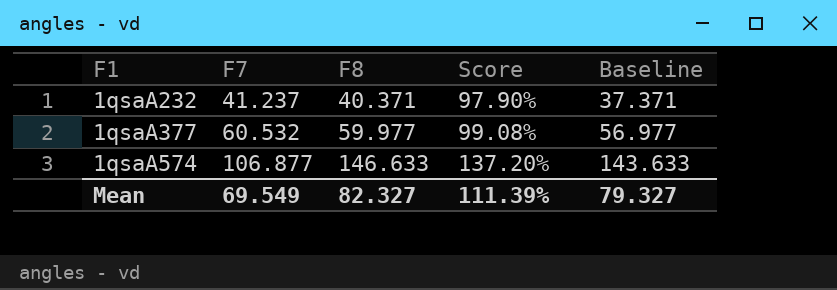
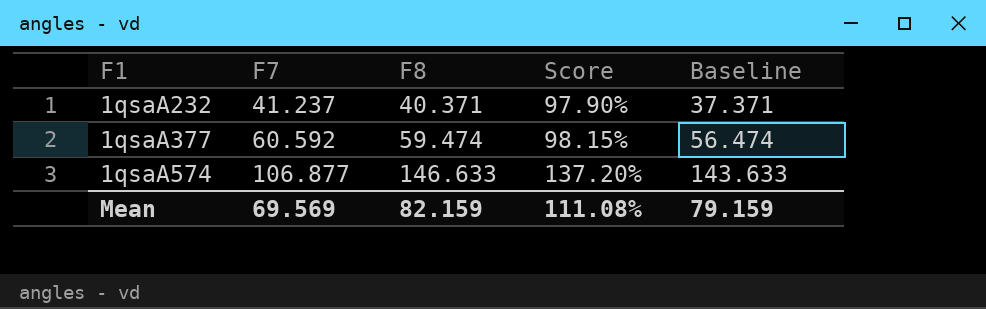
1qsaA377 | F7: 60.532 -> 60.592
1qsaA377 | F8: 59.977 -> 59.474
1qsaA377 | Score: 99.08% -> 98.15%
1qsaA377 | Baseline: 56.977 -> 56.474
Mean | F7: 69.549 -> 69.569
Mean | F8: 82.327 -> 82.159
Mean | Score: 111.39% -> 111.08%
Mean | Baseline: 79.327 -> 79.159

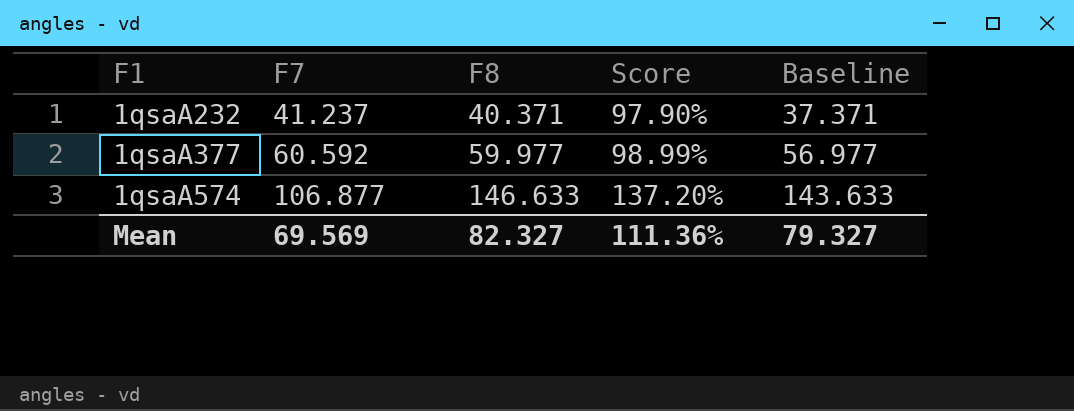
1qsaA377 | F8: 59.474 -> 59.977
1qsaA377 | Score: 98.15% -> 98.99%
1qsaA377 | Baseline: 56.474 -> 56.977
Mean | F8: 82.159 -> 82.327
Mean | Score: 111.08% -> 111.36%
Mean | Baseline: 79.159 -> 79.327

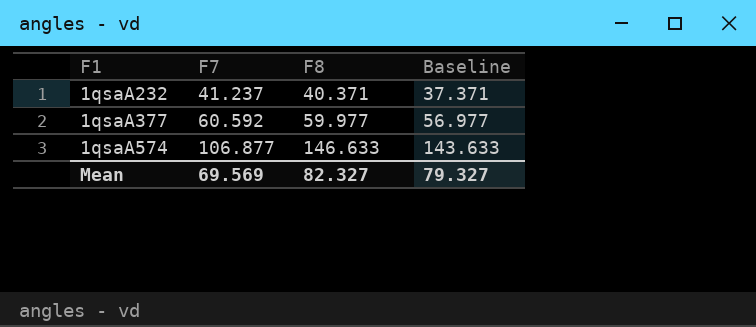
column Score | formula: [F8] / [F7] -> none

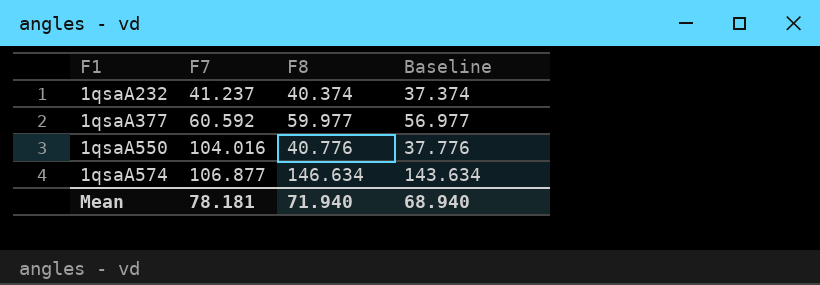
1qsaA232 | F8: 40.371 -> 40.374
1qsaA232 | Baseline: 37.371 -> 37.374
row 1qsaA550: none -> 104.016 | 40.776 | 37.776
1qsaA574 | F8: 146.633 -> 146.634
1qsaA574 | Baseline: 143.633 -> 143.634
Mean | F7: 69.569 -> 78.181
Mean | F8: 82.327 -> 71.940
Mean | Baseline: 79.327 -> 68.940

